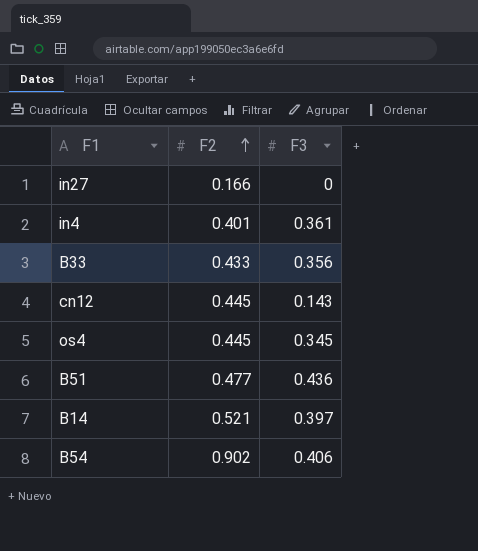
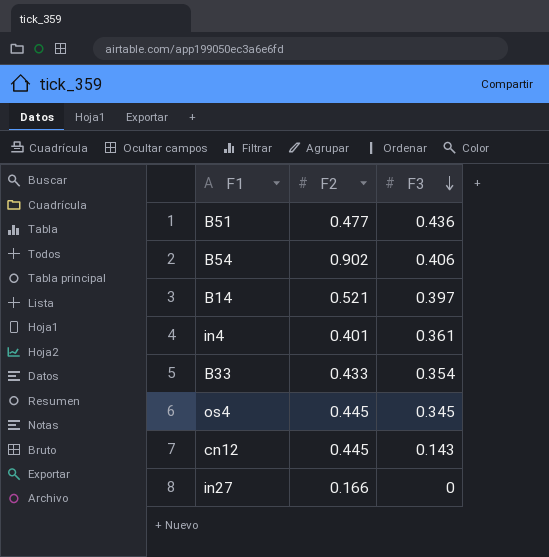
row order: F2 ascending -> F3 descending
B33 | F3: 0.356 -> 0.354

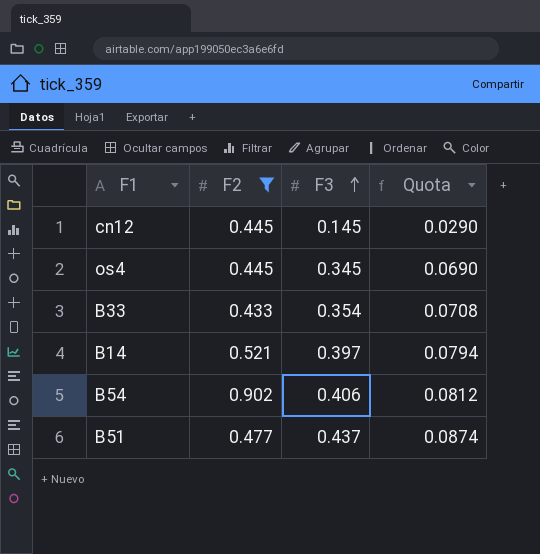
filter: none -> F2 >= 0.433
row order: F3 descending -> F3 ascending
column Quota | formula: none -> [F3] * 0.2
cn12 | F3: 0.143 -> 0.145
B51 | F3: 0.436 -> 0.437

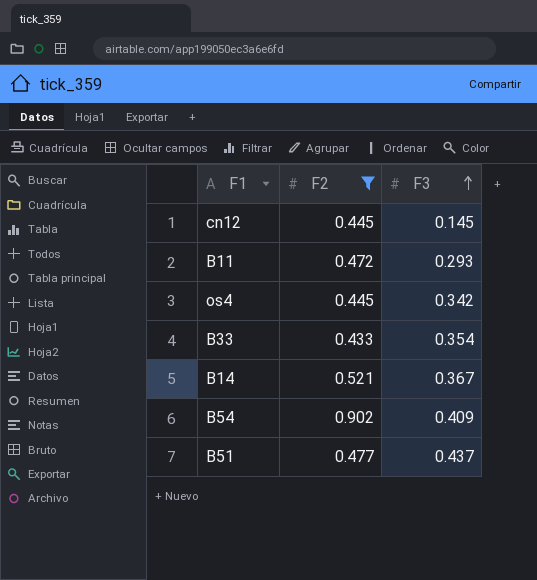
column Quota | formula: [F3] * 0.2 -> none
row B11: none -> 0.472 | 0.293
os4 | F3: 0.345 -> 0.342
B14 | F3: 0.397 -> 0.367
B54 | F3: 0.406 -> 0.409

